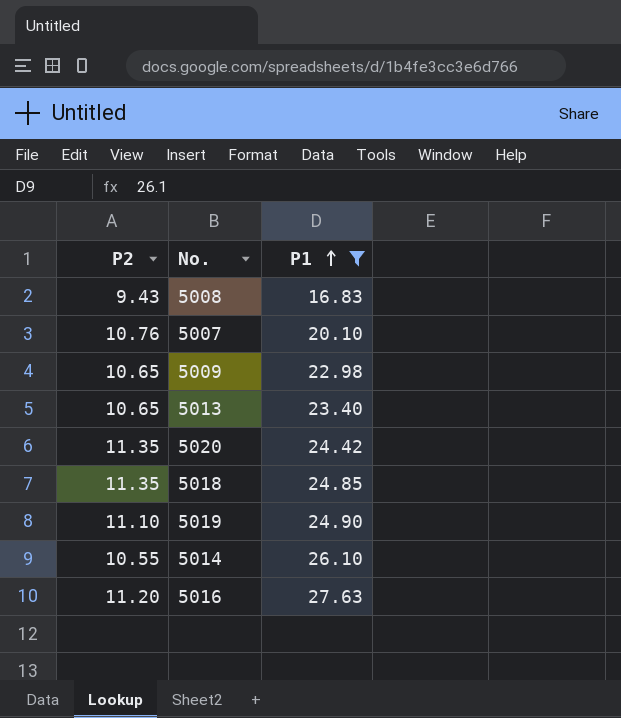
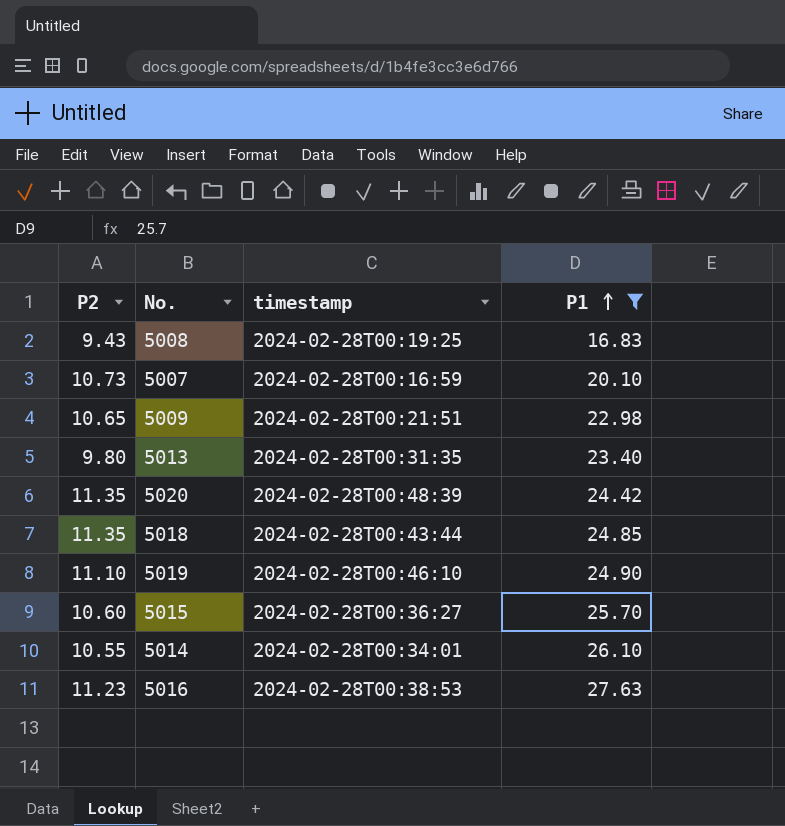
column timestamp | position: none -> 3
5007 | P2: 10.76 -> 10.73
5013 | P2: 10.65 -> 9.80
row 5015: none -> 10.60 | 2024-02-28T00:36:27 | 25.70
5016 | P2: 11.20 -> 11.23

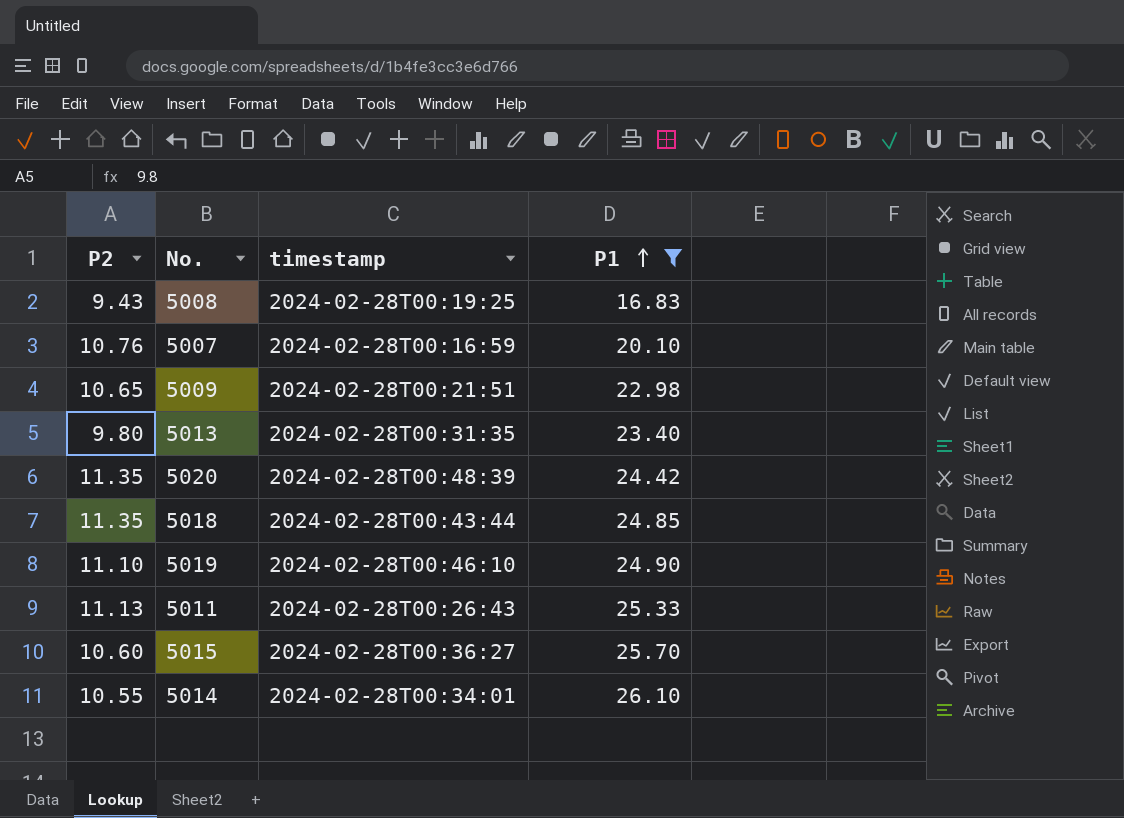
row 5016: 11.23 | 2024-02-28T00:38:53 | 27.63 -> none
5007 | P2: 10.73 -> 10.76
row 5011: none -> 11.13 | 2024-02-28T00:26:43 | 25.33

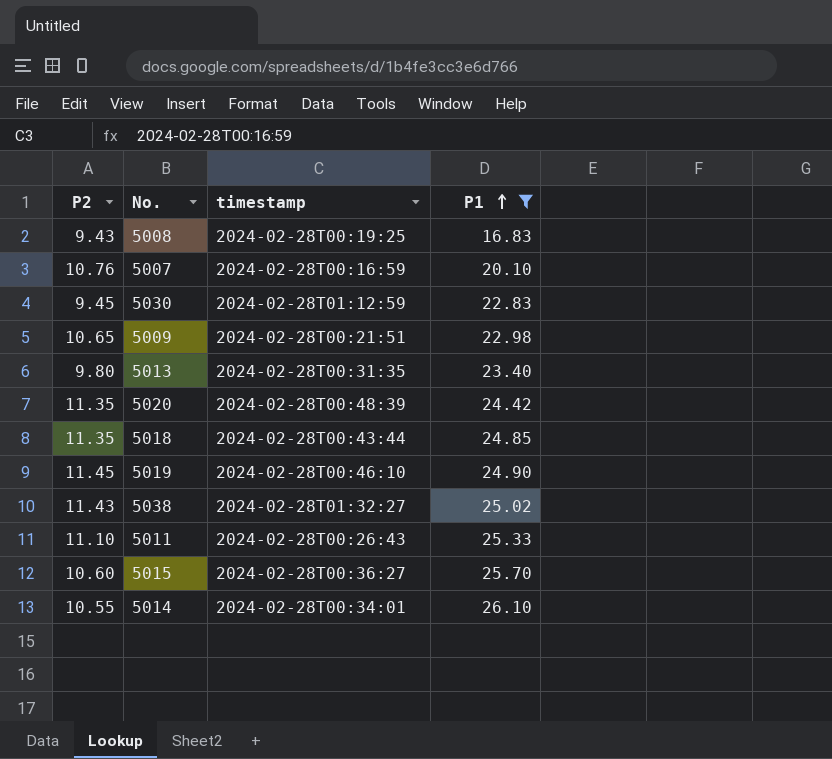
row 5030: none -> 9.45 | 2024-02-28T01:12:59 | 22.83
5019 | P2: 11.10 -> 11.45
row 5038: none -> 11.43 | 2024-02-28T01:32:27 | 25.02
5011 | P2: 11.13 -> 11.10

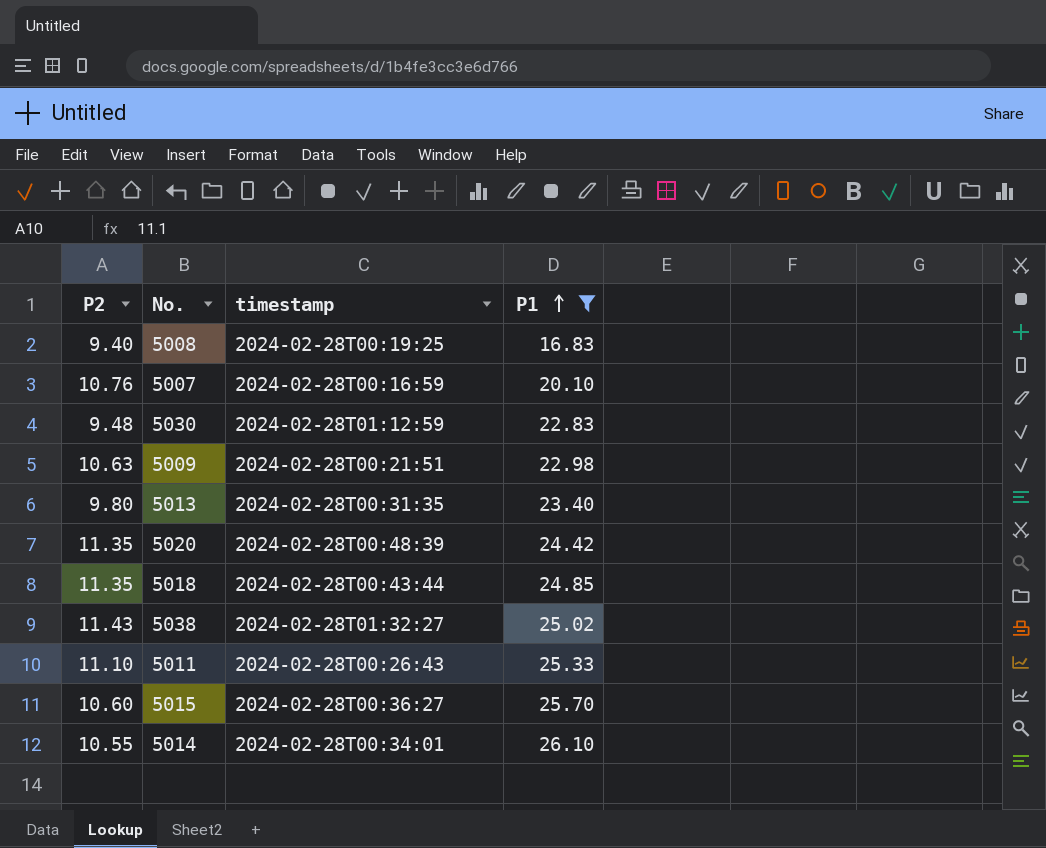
row 5019: 11.45 | 2024-02-28T00:46:10 | 24.90 -> none
5008 | P2: 9.43 -> 9.40
5030 | P2: 9.45 -> 9.48
5009 | P2: 10.65 -> 10.63

